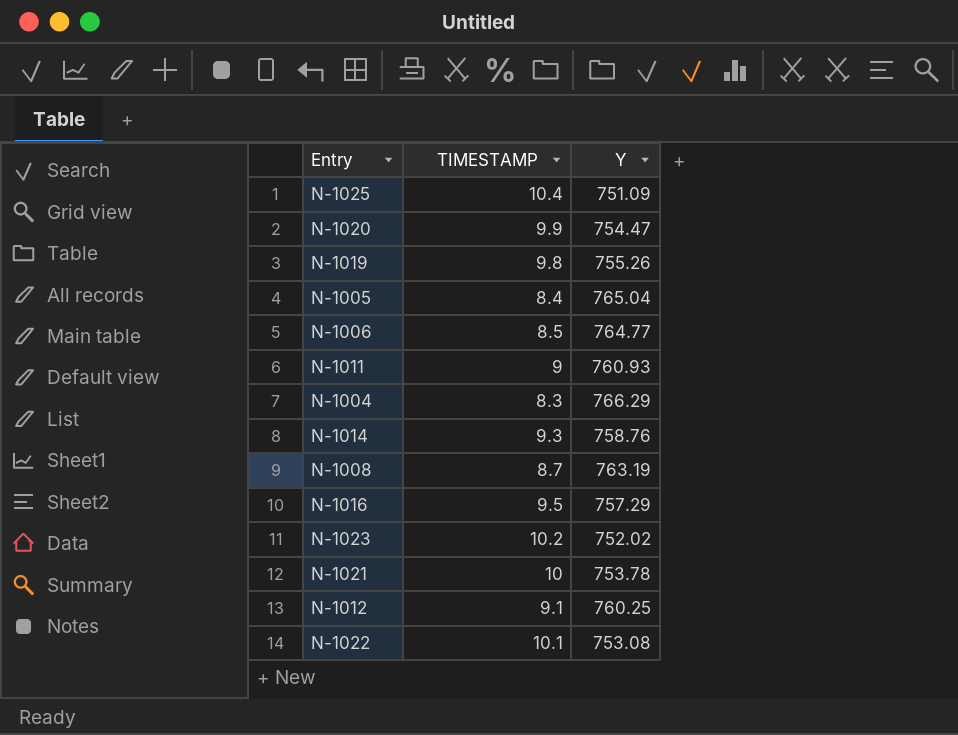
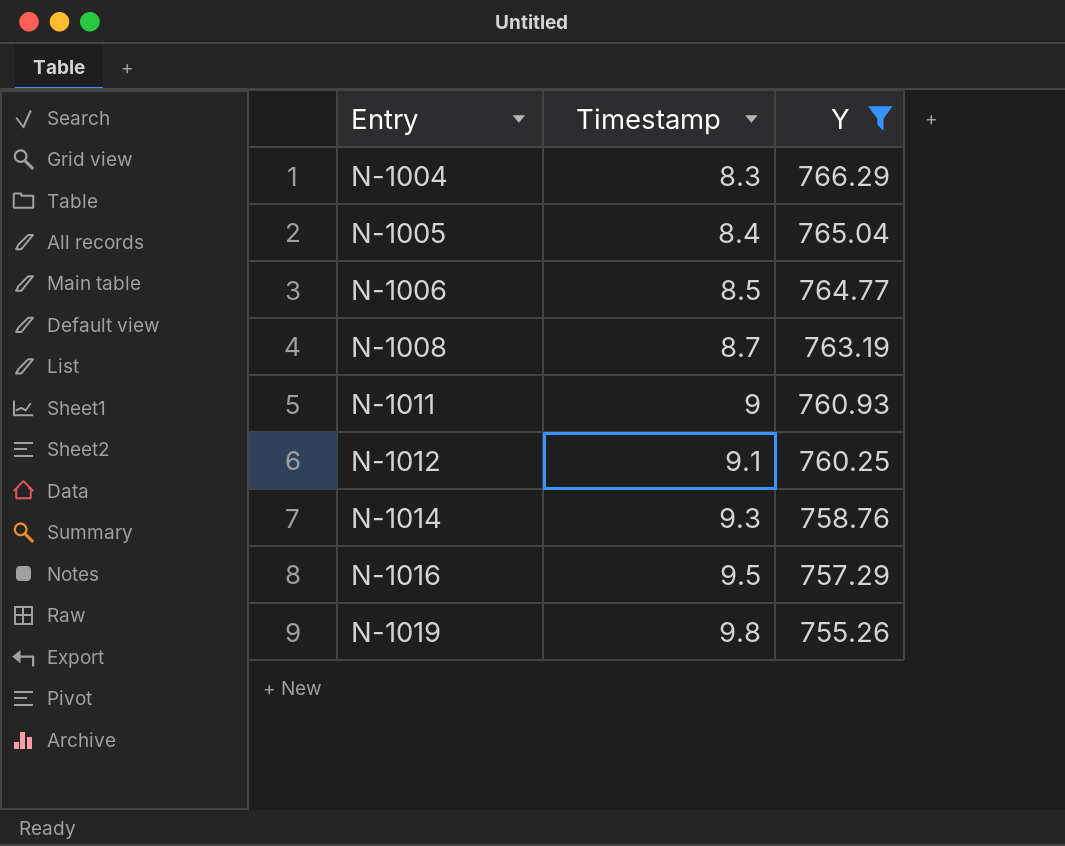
filter: none -> Y >= 755.26
row order: none -> Entry ascending
column name: TIMESTAMP -> Timestamp

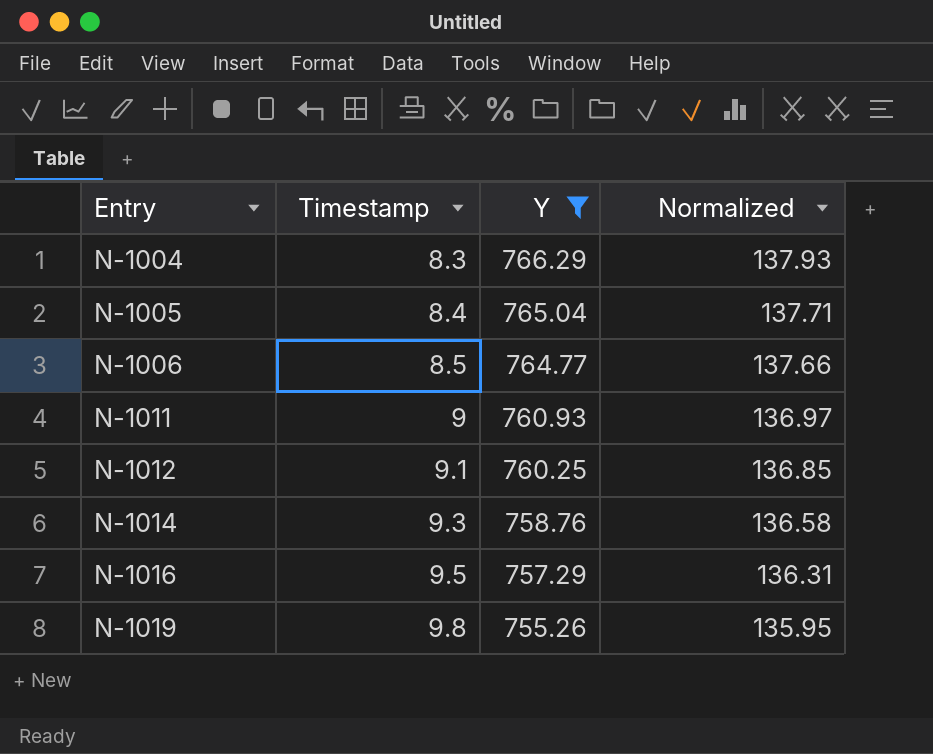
column Normalized | formula: none -> [Y] * 0.18
row N-1008: 8.7 | 763.19 -> none

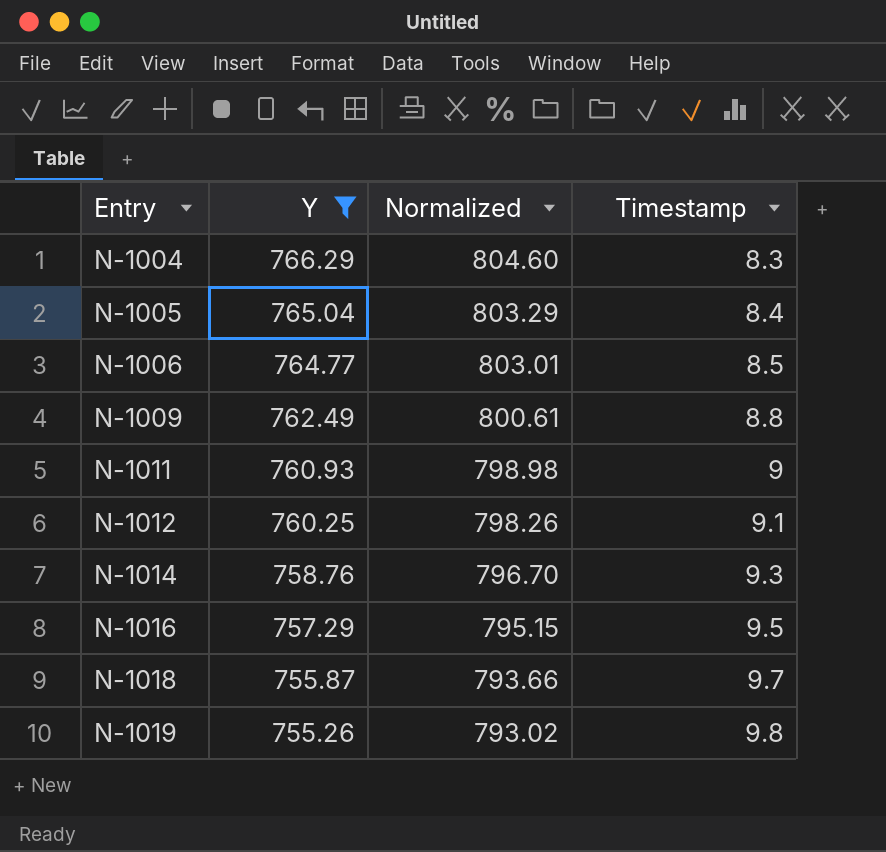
column Normalized | formula: [Y] * 0.18 -> [Y] * 1.05
column Timestamp | position: 2 -> 4
row N-1009: none -> 762.49 | 800.61 | 8.8
row N-1018: none -> 755.87 | 793.66 | 9.7

